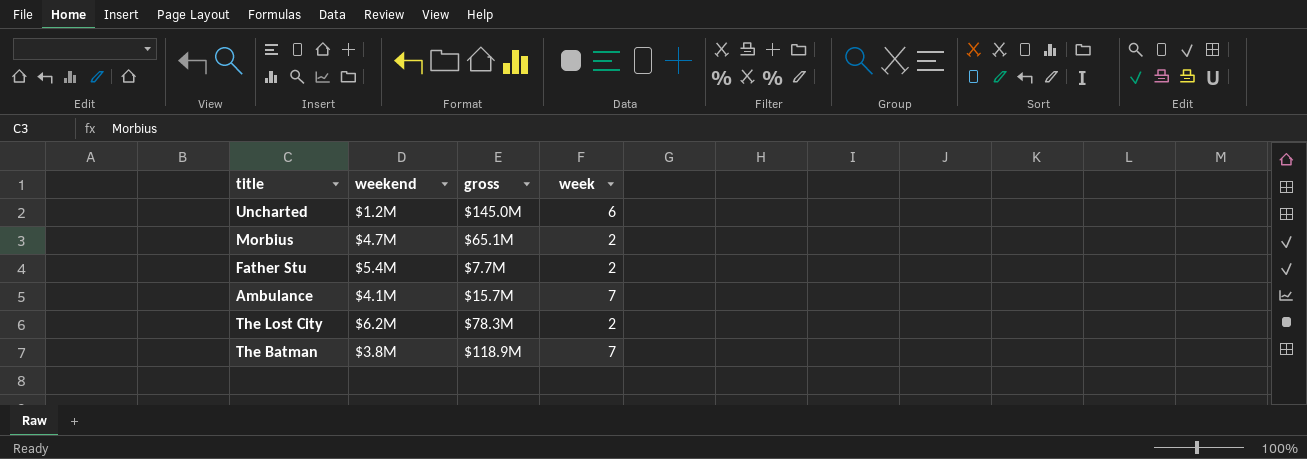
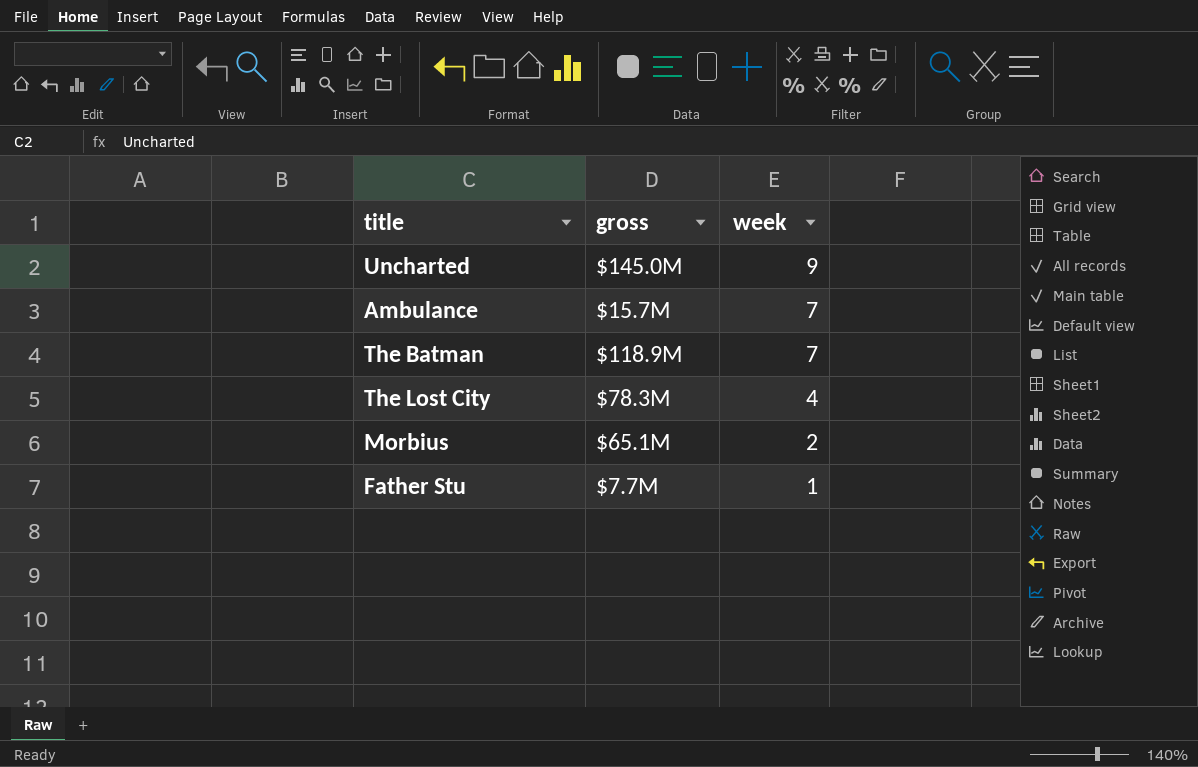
row order: none -> week descending
column weekend | position: 2 -> none
Uncharted | week: 6 -> 9
The Lost City | week: 2 -> 4
Father Stu | week: 2 -> 1

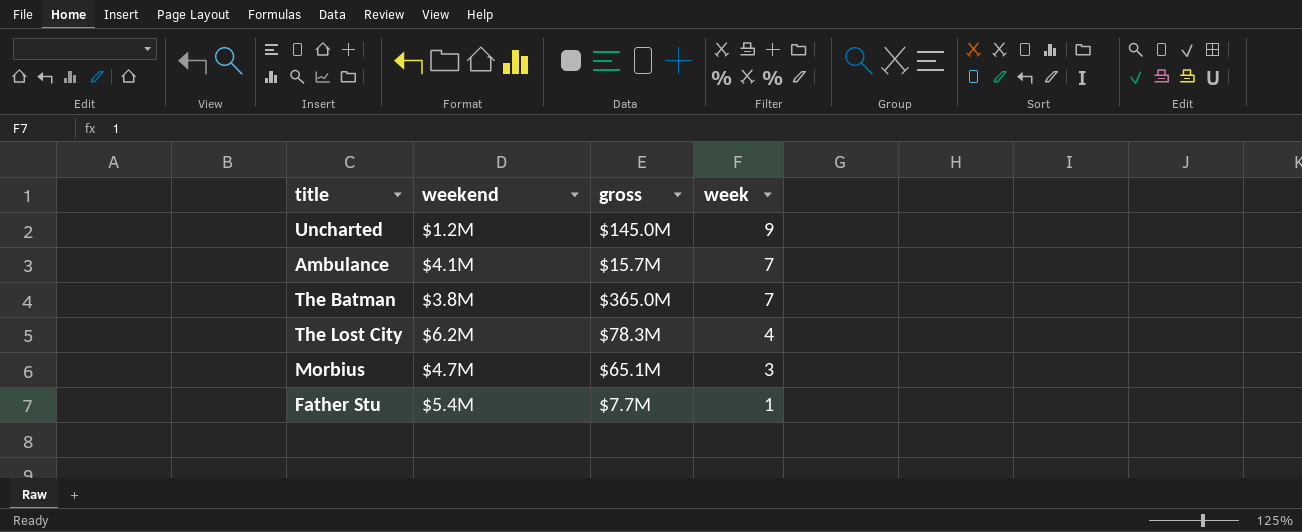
column weekend | position: none -> 2
The Batman | gross: $118.9M -> $365.0M
Morbius | week: 2 -> 3

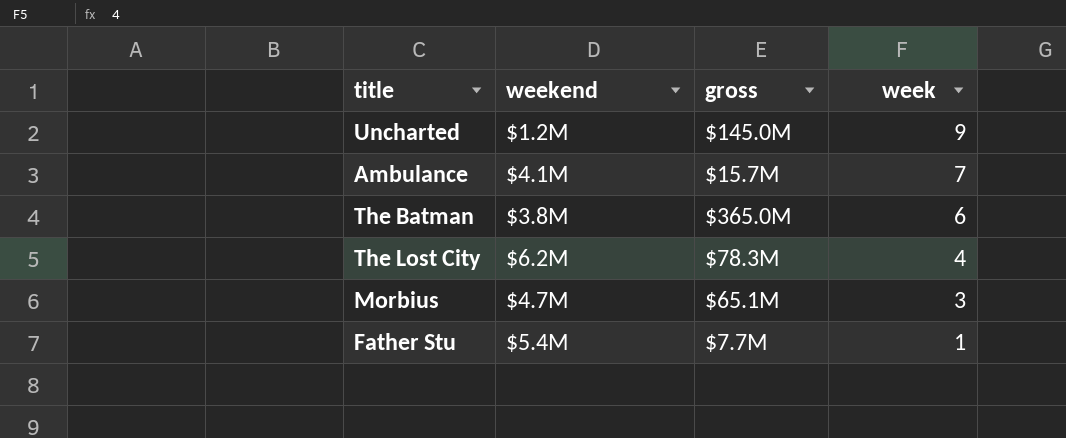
The Batman | week: 7 -> 6

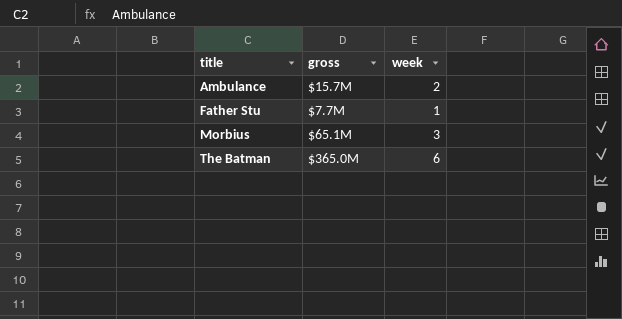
row order: week descending -> title ascending
column weekend | position: 2 -> none
row Uncharted: $1.2M | $145.0M | 9 -> none
row The Lost City: $6.2M | $78.3M | 4 -> none
Ambulance | week: 7 -> 2

